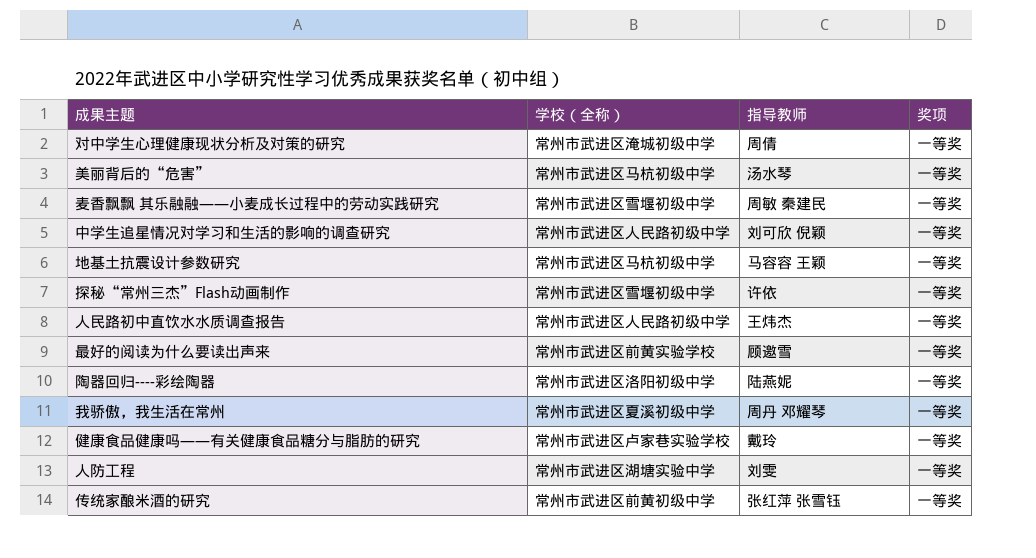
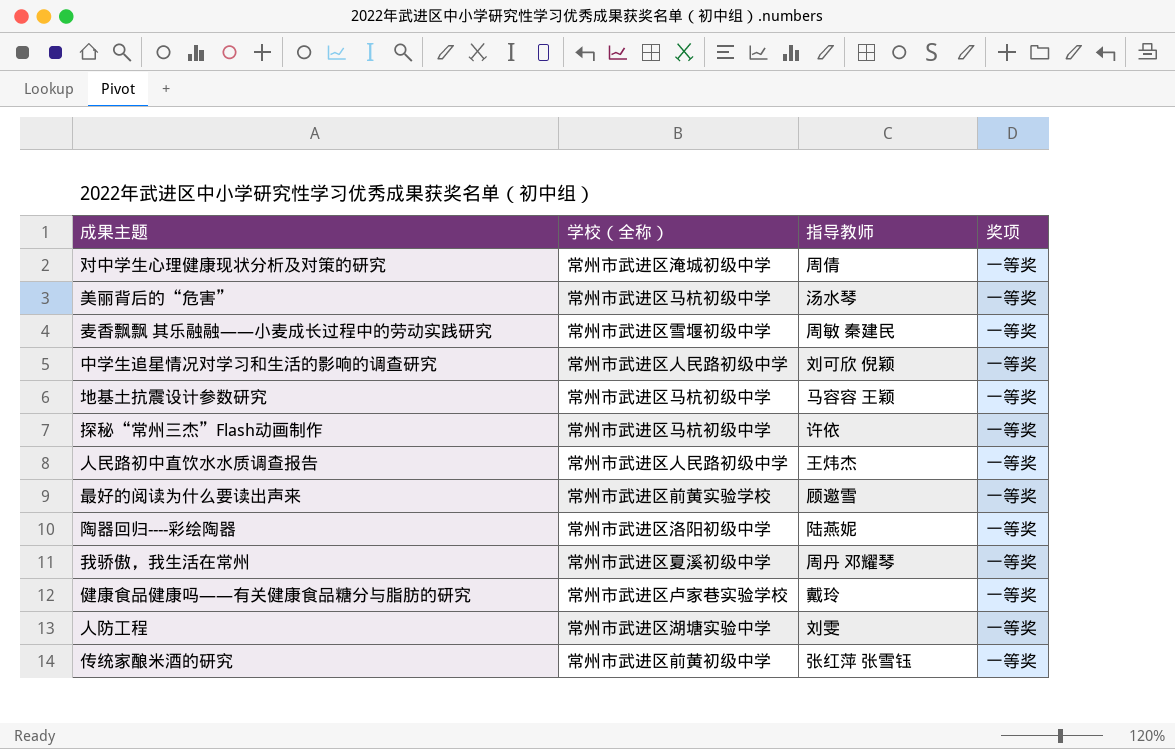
探秘“常州三杰”Flash动画制作 | 学校（全称）: 常州市武进区雪堰初级中学 -> 常州市武进区马杭初级中学

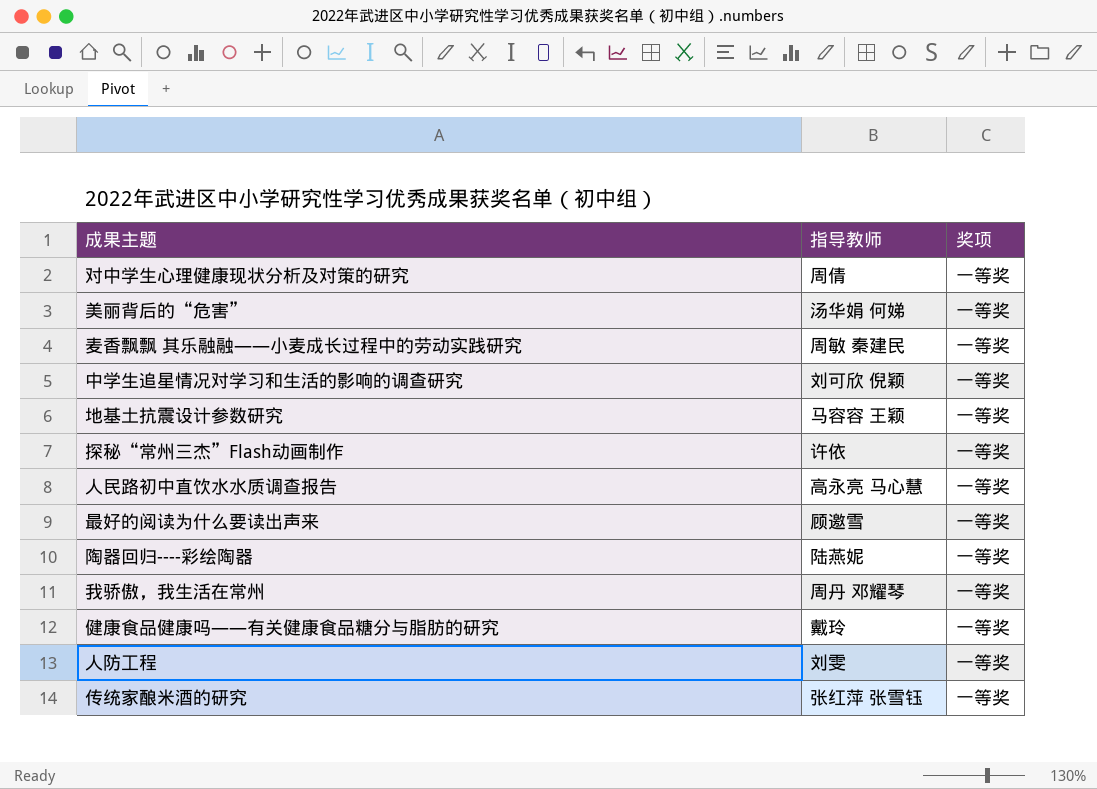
column 学校（全称） | position: 2 -> none
美丽背后的“危害” | 指导教师: 汤水琴 -> 汤华娟 何娣
人民路初中直饮水水质调查报告 | 指导教师: 王炜杰 -> 高永亮 马心慧

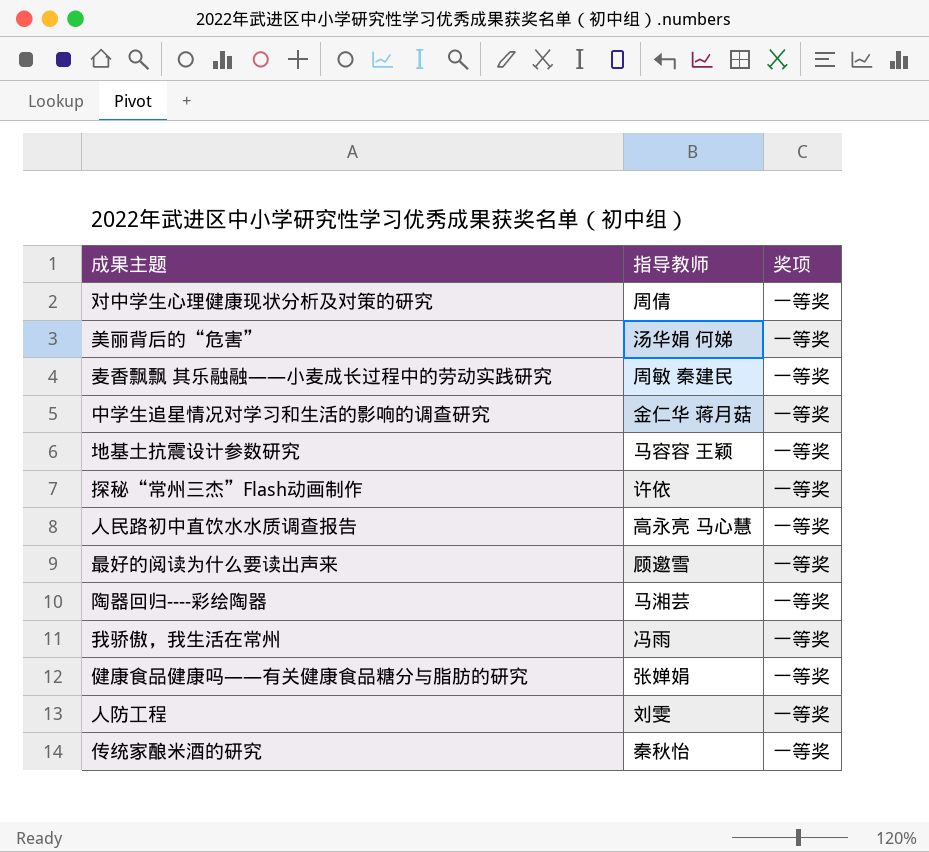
中学生追星情况对学习和生活的影响的调查研究 | 指导教师: 刘可欣 倪颖 -> 金仁华 蒋月菇
陶器回归----彩绘陶器 | 指导教师: 陆燕妮 -> 马湘芸
我骄傲，我生活在常州 | 指导教师: 周丹 邓耀琴 -> 冯雨
健康食品健康吗——有关健康食品糖分与脂肪的研究 | 指导教师: 戴玲 -> 张婵娟
传统家酿米酒的研究 | 指导教师: 张红萍 张雪钰 -> 秦秋怡

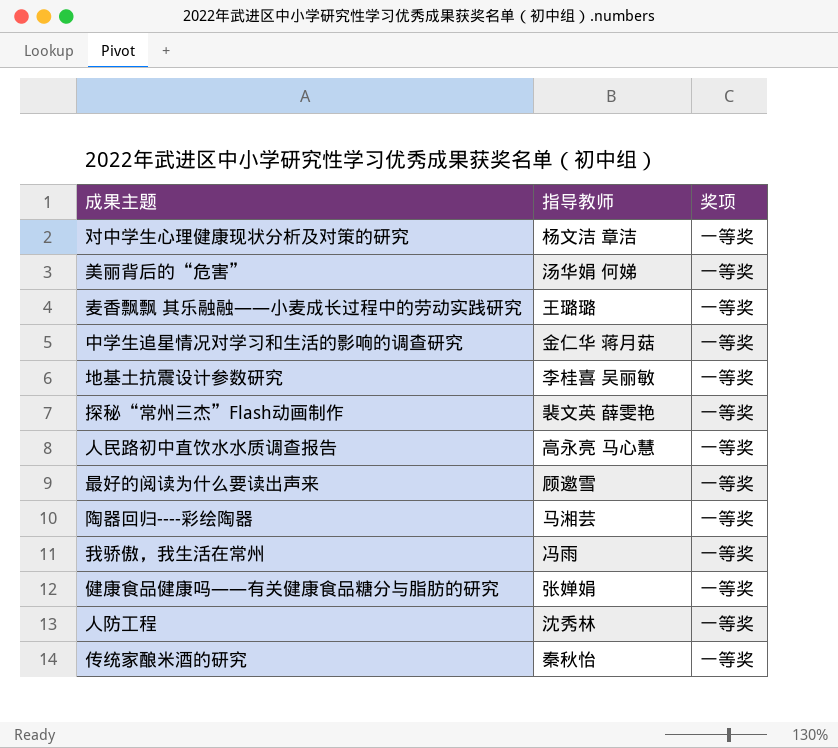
对中学生心理健康现状分析及对策的研究 | 指导教师: 周倩 -> 杨文洁 章洁
麦香飘飘 其乐融融——小麦成长过程中的劳动实践研究 | 指导教师: 周敏 秦建民 -> 王璐璐
地基土抗震设计参数研究 | 指导教师: 马容容 王颖 -> 李桂喜 吴丽敏
探秘“常州三杰”Flash动画制作 | 指导教师: 许依 -> 裴文英 薛雯艳
人防工程 | 指导教师: 刘雯 -> 沈秀林

